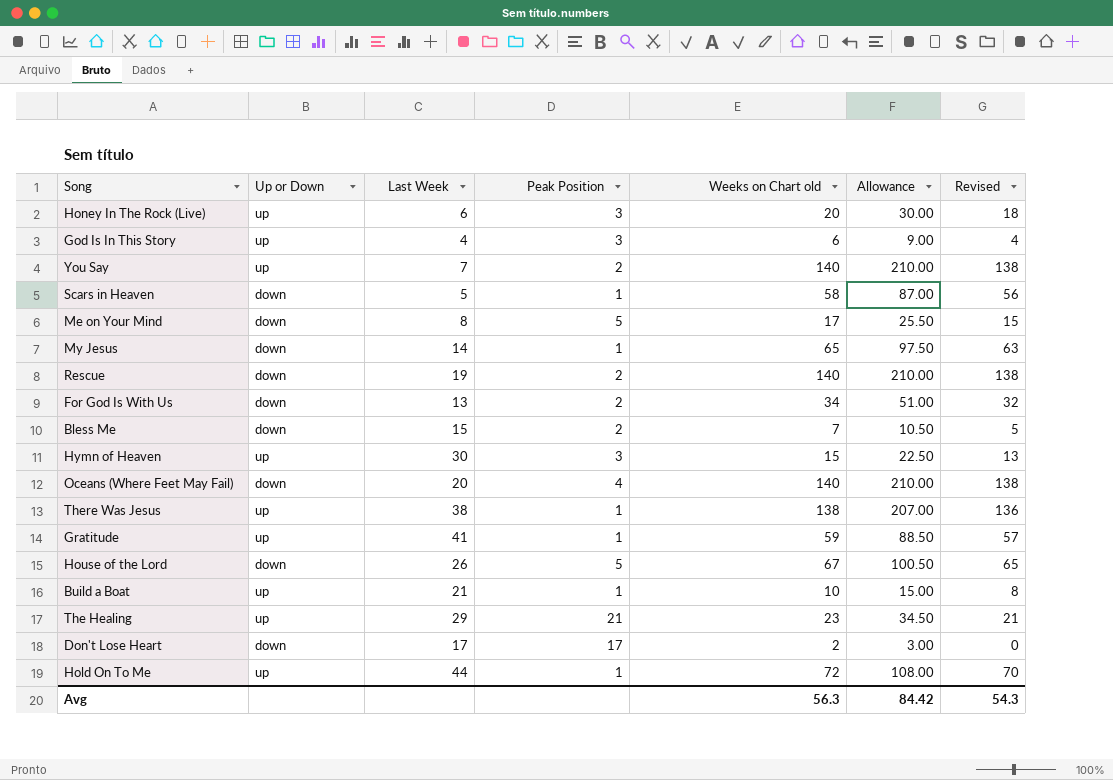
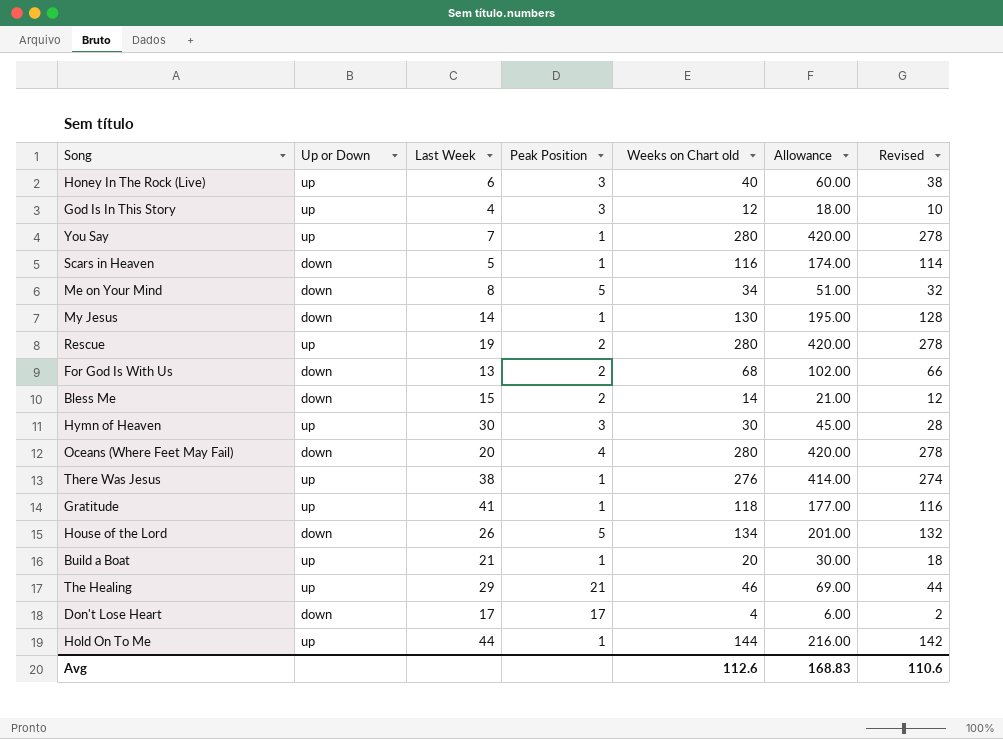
Honey In The Rock (Live) | Weeks on Chart old: 20 -> 40
Honey In The Rock (Live) | Allowance: 30.00 -> 60.00
Honey In The Rock (Live) | Revised: 18 -> 38
God Is In This Story | Weeks on Chart old: 6 -> 12
God Is In This Story | Allowance: 9.00 -> 18.00
God Is In This Story | Revised: 4 -> 10
You Say | Peak Position: 2 -> 1
You Say | Weeks on Chart old: 140 -> 280
You Say | Allowance: 210.00 -> 420.00
You Say | Revised: 138 -> 278
Scars in Heaven | Weeks on Chart old: 58 -> 116
Scars in Heaven | Allowance: 87.00 -> 174.00
Scars in Heaven | Revised: 56 -> 114
Me on Your Mind | Weeks on Chart old: 17 -> 34
Me on Your Mind | Allowance: 25.50 -> 51.00
Me on Your Mind | Revised: 15 -> 32
My Jesus | Weeks on Chart old: 65 -> 130
My Jesus | Allowance: 97.50 -> 195.00
My Jesus | Revised: 63 -> 128
Rescue | Up or Down: down -> up
Rescue | Weeks on Chart old: 140 -> 280
Rescue | Allowance: 210.00 -> 420.00
Rescue | Revised: 138 -> 278
For God Is With Us | Weeks on Chart old: 34 -> 68
For God Is With Us | Allowance: 51.00 -> 102.00
For God Is With Us | Revised: 32 -> 66
Bless Me | Weeks on Chart old: 7 -> 14
Bless Me | Allowance: 10.50 -> 21.00
Bless Me | Revised: 5 -> 12
Hymn of Heaven | Weeks on Chart old: 15 -> 30
Hymn of Heaven | Allowance: 22.50 -> 45.00
Hymn of Heaven | Revised: 13 -> 28
Oceans (Where Feet May Fail) | Weeks on Chart old: 140 -> 280
Oceans (Where Feet May Fail) | Allowance: 210.00 -> 420.00
Oceans (Where Feet May Fail) | Revised: 138 -> 278
There Was Jesus | Weeks on Chart old: 138 -> 276
There Was Jesus | Allowance: 207.00 -> 414.00
There Was Jesus | Revised: 136 -> 274
Gratitude | Weeks on Chart old: 59 -> 118
Gratitude | Allowance: 88.50 -> 177.00
Gratitude | Revised: 57 -> 116
House of the Lord | Weeks on Chart old: 67 -> 134
House of the Lord | Allowance: 100.50 -> 201.00
House of the Lord | Revised: 65 -> 132
Build a Boat | Weeks on Chart old: 10 -> 20
Build a Boat | Allowance: 15.00 -> 30.00
Build a Boat | Revised: 8 -> 18
The Healing | Weeks on Chart old: 23 -> 46
The Healing | Allowance: 34.50 -> 69.00
The Healing | Revised: 21 -> 44
Don't Lose Heart | Weeks on Chart old: 2 -> 4
Don't Lose Heart | Allowance: 3.00 -> 6.00
Don't Lose Heart | Revised: 0 -> 2
Hold On To Me | Weeks on Chart old: 72 -> 144
Hold On To Me | Allowance: 108.00 -> 216.00
Hold On To Me | Revised: 70 -> 142
Avg | Weeks on Chart old: 56.3 -> 112.6
Avg | Allowance: 84.42 -> 168.83
Avg | Revised: 54.3 -> 110.6

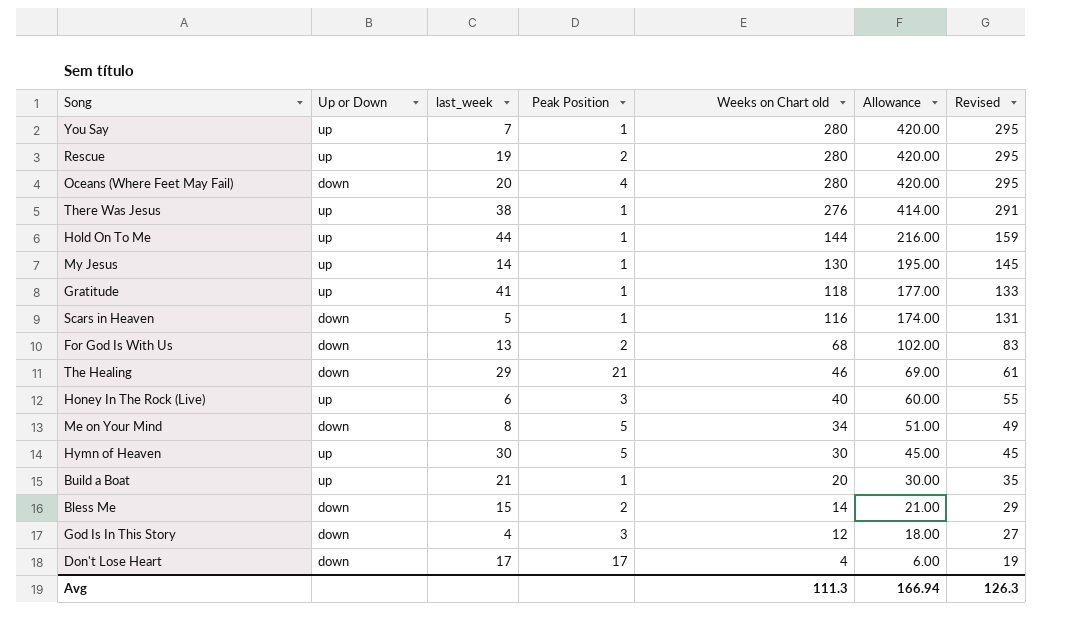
row order: none -> Weeks on Chart old descending
column name: Last Week -> last_week
column Revised | formula: [Weeks on Chart old] - 2 -> [Weeks on Chart old] + 15
row House of the Lord: down | 26 | 5 | 134 | 201.00 | 132 -> none
My Jesus | Up or Down: down -> up
The Healing | Up or Down: up -> down
Hymn of Heaven | Peak Position: 3 -> 5
God Is In This Story | Up or Down: up -> down
Avg | Weeks on Chart old: 112.6 -> 111.3
Avg | Allowance: 168.83 -> 166.94
Avg | Revised: 110.6 -> 126.3

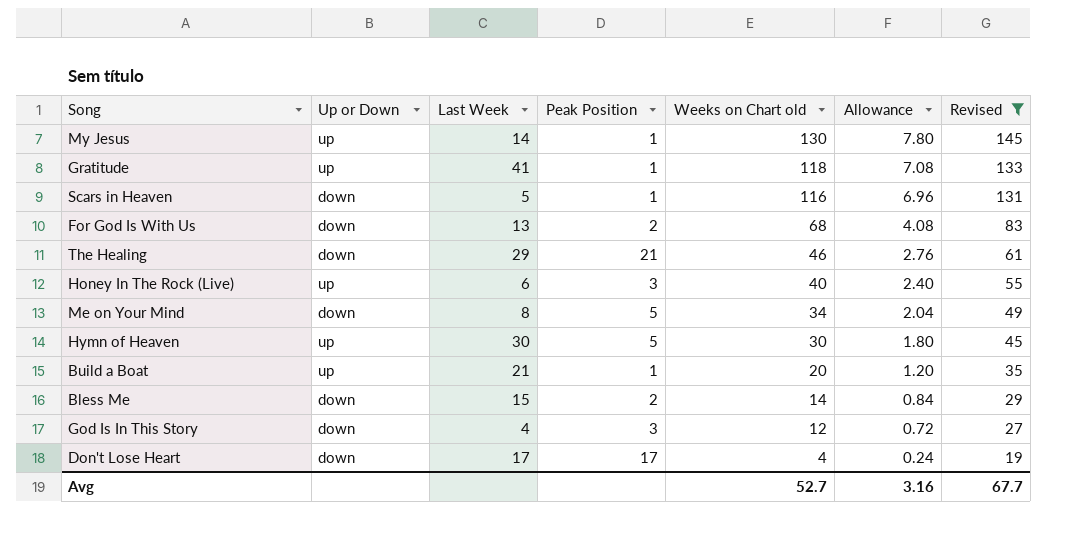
filter: none -> Revised <= 145
column name: last_week -> Last Week
column Allowance | formula: [Weeks on Chart old] * 1.5 -> [Weeks on Chart old] * 0.06
Avg | Weeks on Chart old: 111.3 -> 52.7
Avg | Allowance: 166.94 -> 3.16
Avg | Revised: 126.3 -> 67.7

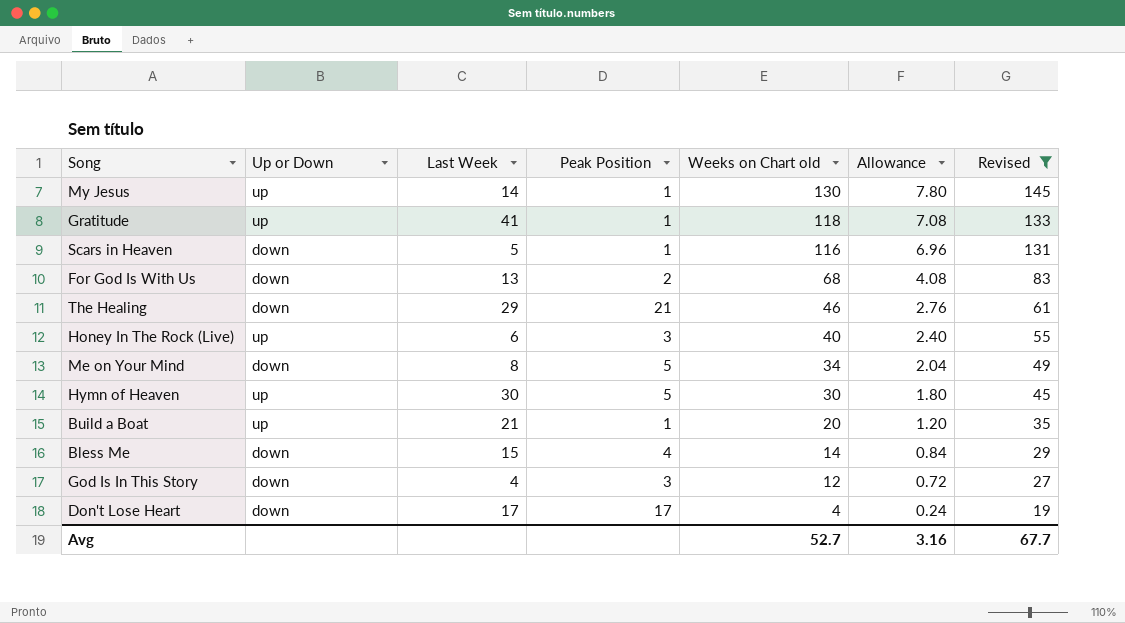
Bless Me | Peak Position: 2 -> 4

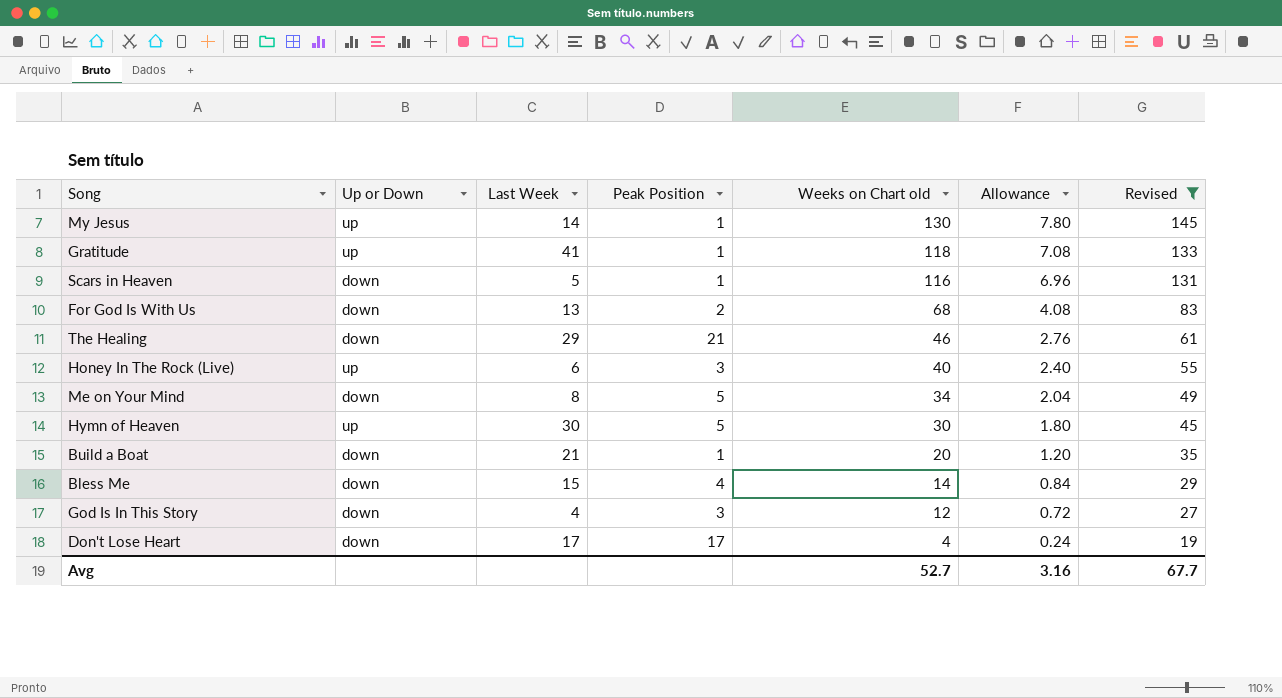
Build a Boat | Up or Down: up -> down

